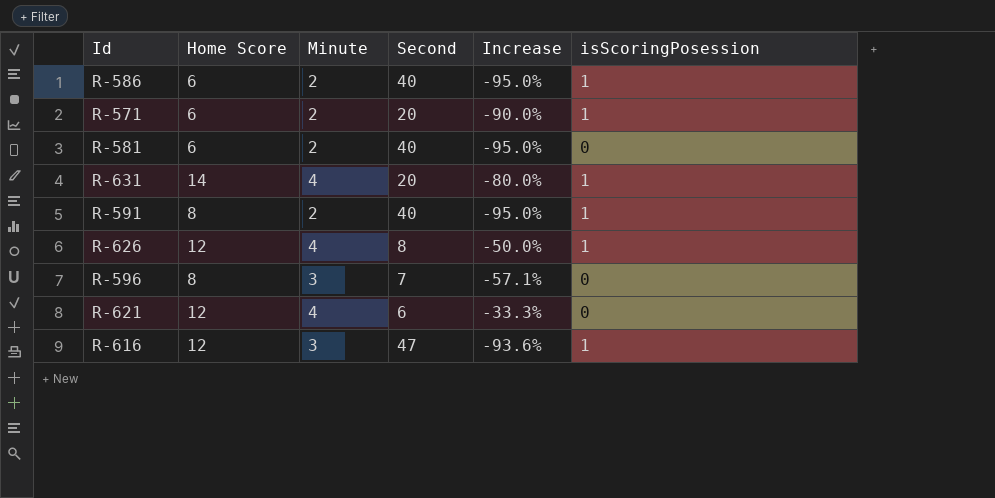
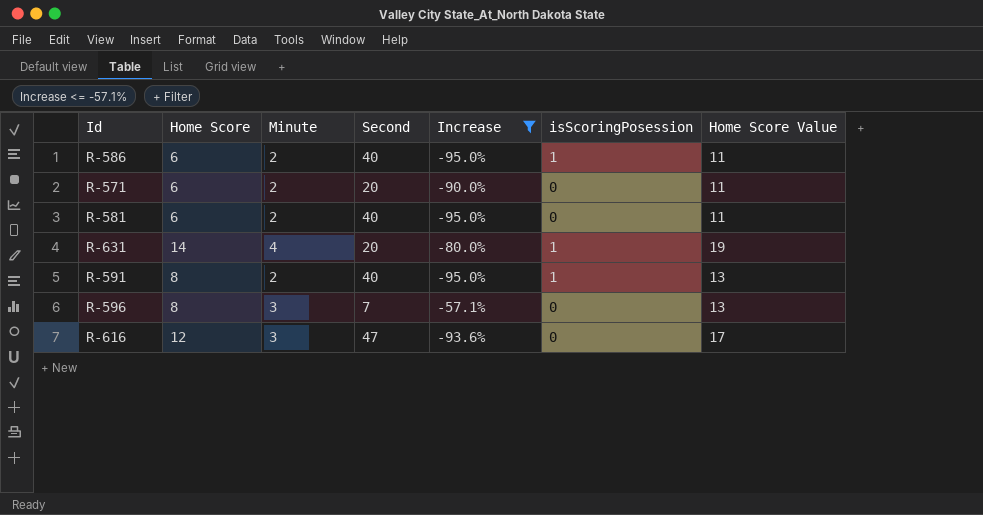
filter: none -> Increase <= -57.1%
column Home Score Value | formula: none -> [Home Score] + 5
R-571 | isScoringPosession: 1 -> 0
R-616 | isScoringPosession: 1 -> 0

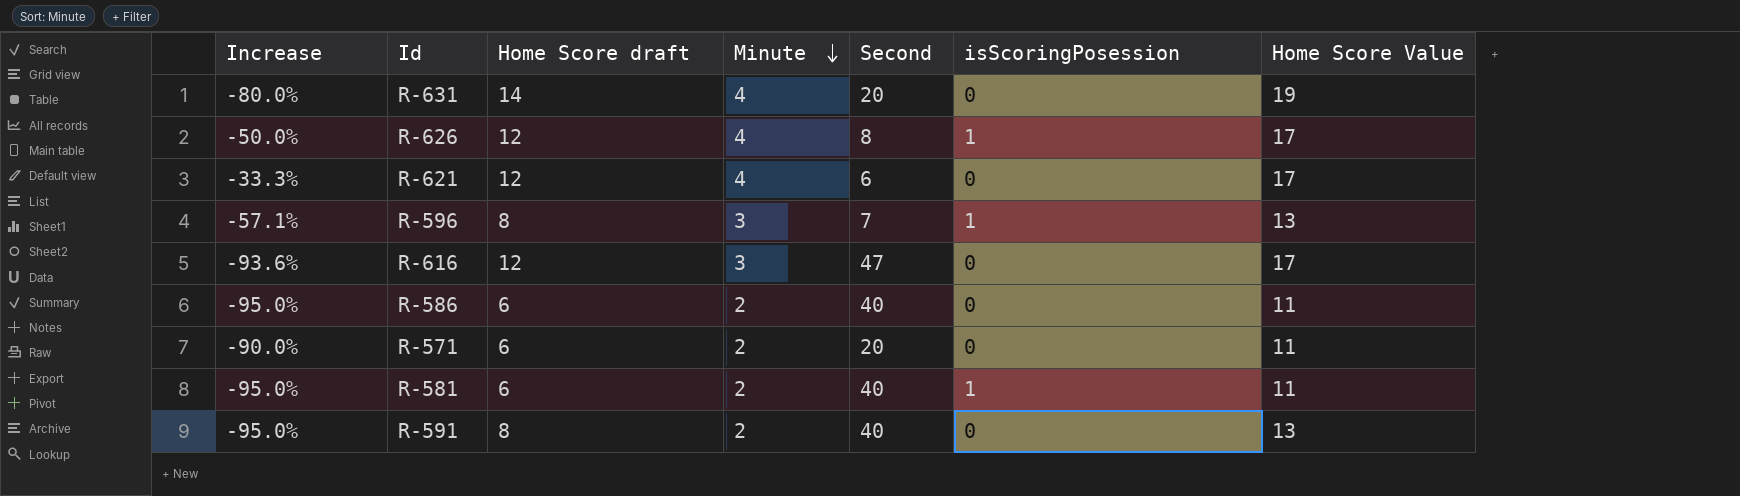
filter: Increase <= -57.1% -> none
row order: none -> Minute descending
column Increase | position: 5 -> 1
column name: Home Score -> Home Score draft
R-631 | isScoringPosession: 1 -> 0
R-596 | isScoringPosession: 0 -> 1
R-586 | isScoringPosession: 1 -> 0
R-581 | isScoringPosession: 0 -> 1
R-591 | isScoringPosession: 1 -> 0

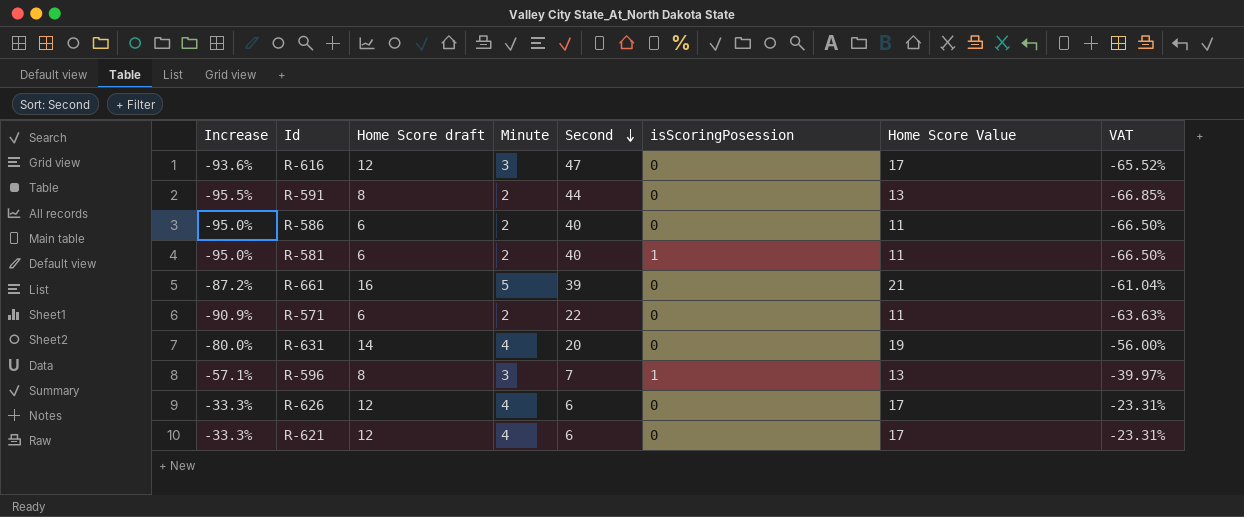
row order: Minute descending -> Second descending
column VAT | formula: none -> [Increase] * 0.7
R-591 | Increase: -95.0% -> -95.5%
R-591 | Second: 40 -> 44
row R-661: none -> -87.2% | 16 | 5 | 39 | 0 | 21 | -61.04%
R-571 | Increase: -90.0% -> -90.9%
R-571 | Second: 20 -> 22
R-626 | Increase: -50.0% -> -33.3%
R-626 | Second: 8 -> 6
R-626 | isScoringPosession: 1 -> 0

